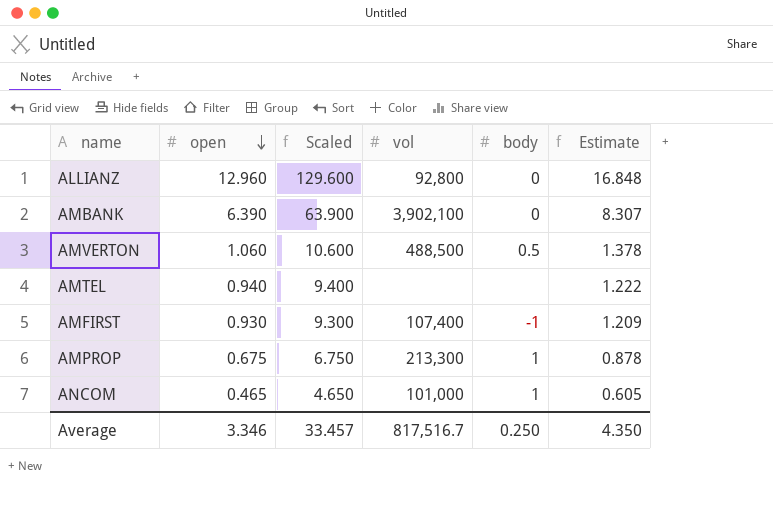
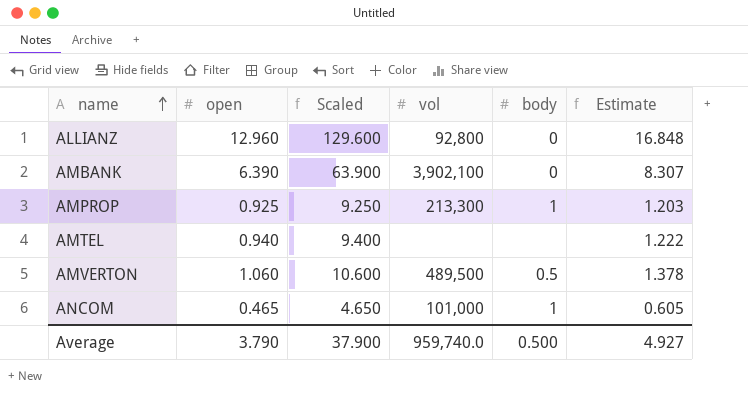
row order: open descending -> name ascending
row AMFIRST: 0.930 | 9.300 | 107,400 | -1 | 1.209 -> none
AMPROP | open: 0.675 -> 0.925
AMPROP | Scaled: 6.750 -> 9.250
AMPROP | Estimate: 0.878 -> 1.203
AMVERTON | vol: 488,500 -> 489,500
Average | open: 3.346 -> 3.790
Average | Scaled: 33.457 -> 37.900
Average | vol: 817,516.7 -> 959,740.0
Average | body: 0.250 -> 0.500
Average | Estimate: 4.350 -> 4.927

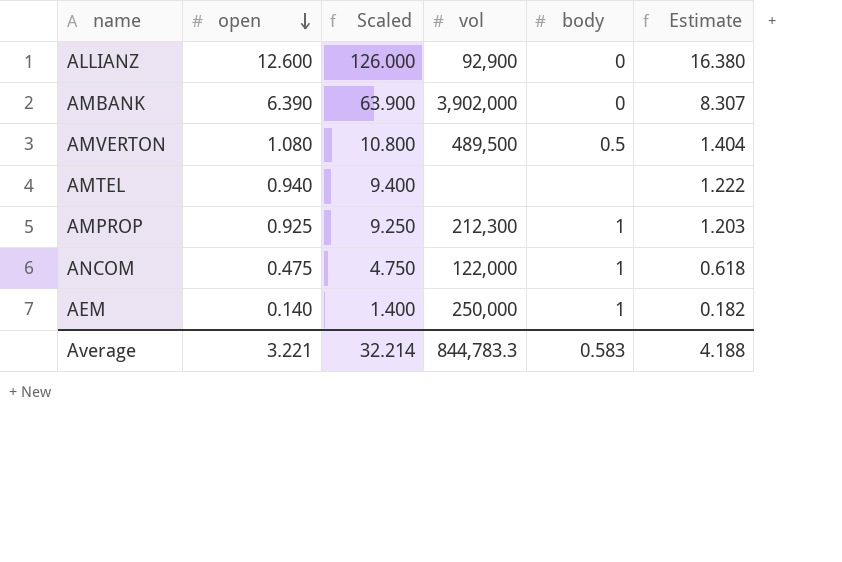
row order: name ascending -> open descending
ALLIANZ | open: 12.960 -> 12.600
ALLIANZ | Scaled: 129.600 -> 126.000
ALLIANZ | vol: 92,800 -> 92,900
ALLIANZ | Estimate: 16.848 -> 16.380
AMBANK | vol: 3,902,100 -> 3,902,000
AMVERTON | open: 1.060 -> 1.080
AMVERTON | Scaled: 10.600 -> 10.800
AMVERTON | Estimate: 1.378 -> 1.404
AMPROP | vol: 213,300 -> 212,300
ANCOM | open: 0.465 -> 0.475
ANCOM | Scaled: 4.650 -> 4.750
ANCOM | vol: 101,000 -> 122,000
ANCOM | Estimate: 0.605 -> 0.618
row AEM: none -> 0.140 | 1.400 | 250,000 | 1 | 0.182
Average | open: 3.790 -> 3.221
Average | Scaled: 37.900 -> 32.214
Average | vol: 959,740.0 -> 844,783.3
Average | body: 0.500 -> 0.583
Average | Estimate: 4.927 -> 4.188

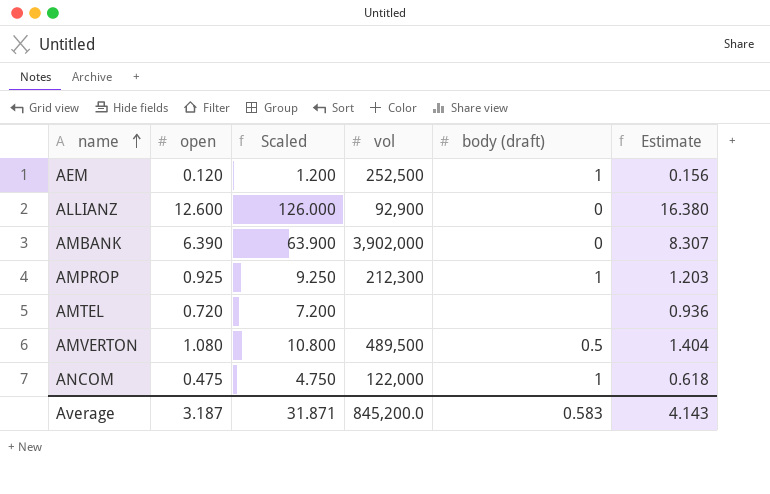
row order: open descending -> name ascending
column name: body -> body (draft)
AEM | open: 0.140 -> 0.120
AEM | Scaled: 1.400 -> 1.200
AEM | vol: 250,000 -> 252,500
AEM | Estimate: 0.182 -> 0.156
AMTEL | open: 0.940 -> 0.720
AMTEL | Scaled: 9.400 -> 7.200
AMTEL | Estimate: 1.222 -> 0.936
Average | open: 3.221 -> 3.187
Average | Scaled: 32.214 -> 31.871
Average | vol: 844,783.3 -> 845,200.0
Average | Estimate: 4.188 -> 4.143

